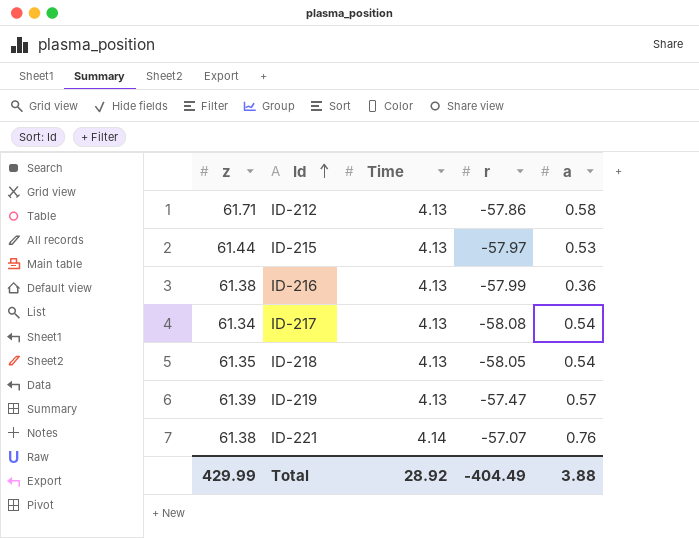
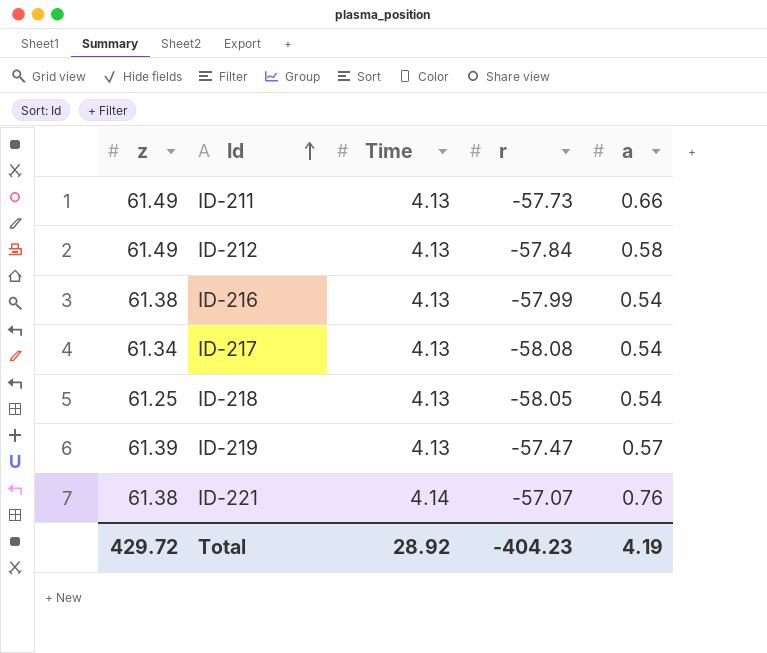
row ID-215: 61.44 | 4.13 | -57.97 | 0.53 -> none
row ID-211: none -> 61.49 | 4.13 | -57.73 | 0.66
ID-212 | z: 61.71 -> 61.49
ID-212 | r: -57.86 -> -57.84
ID-216 | a: 0.36 -> 0.54
ID-218 | z: 61.35 -> 61.25
Total | z: 429.99 -> 429.72
Total | r: -404.49 -> -404.23
Total | a: 3.88 -> 4.19

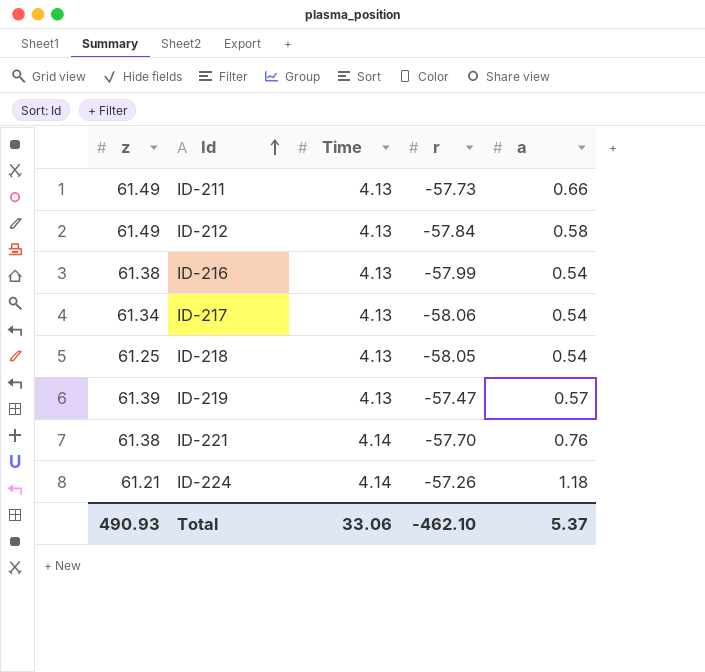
ID-217 | r: -58.08 -> -58.06
ID-221 | r: -57.07 -> -57.70
row ID-224: none -> 61.21 | 4.14 | -57.26 | 1.18
Total | z: 429.72 -> 490.93
Total | Time: 28.92 -> 33.06
Total | r: -404.23 -> -462.10
Total | a: 4.19 -> 5.37

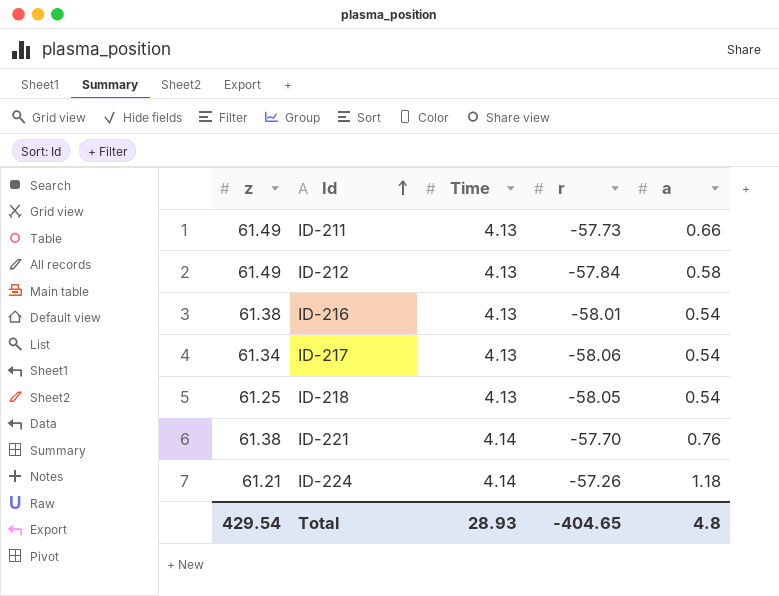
row ID-219: 61.39 | 4.13 | -57.47 | 0.57 -> none
ID-216 | r: -57.99 -> -58.01
Total | z: 490.93 -> 429.54
Total | Time: 33.06 -> 28.93
Total | r: -462.10 -> -404.65
Total | a: 5.37 -> 4.8

